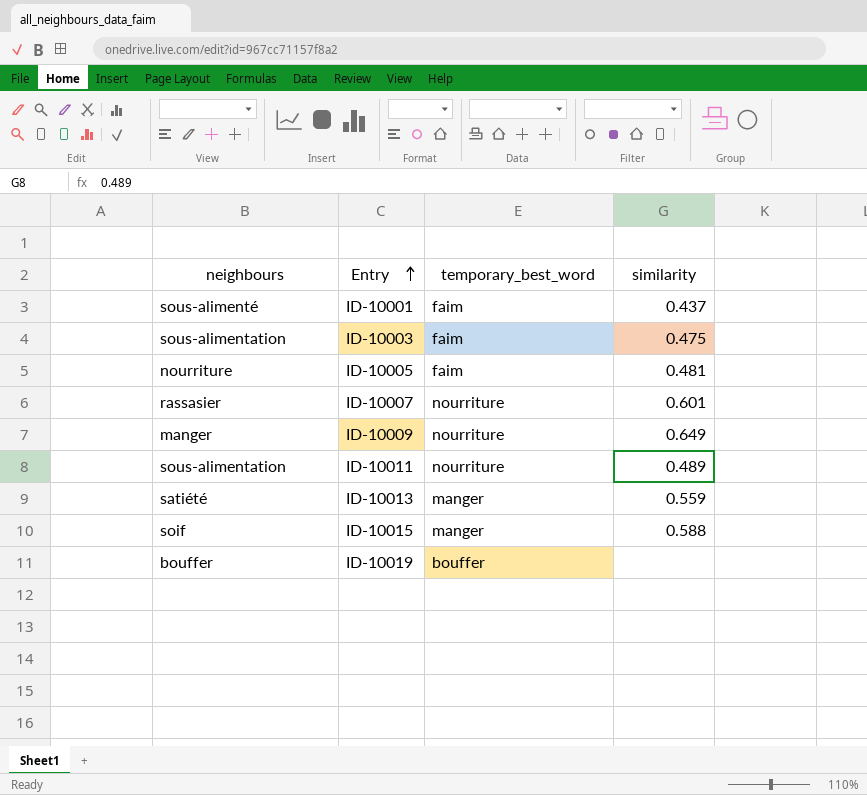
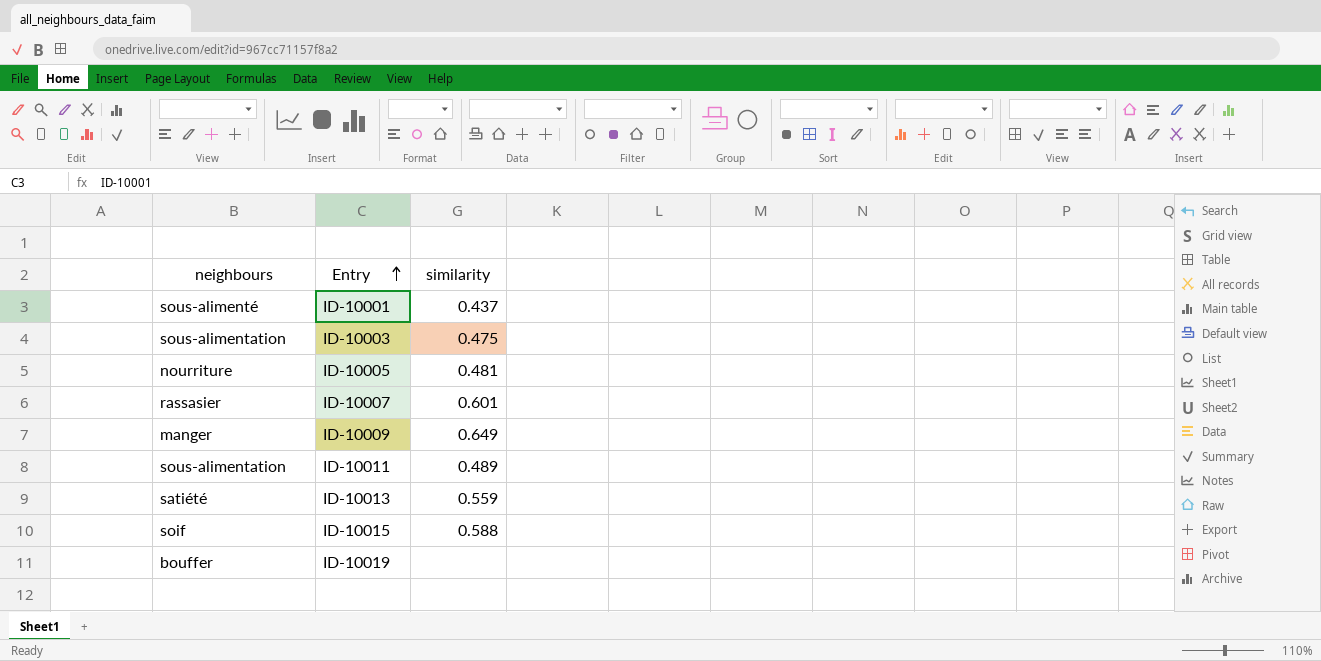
column temporary_best_word | position: 3 -> none

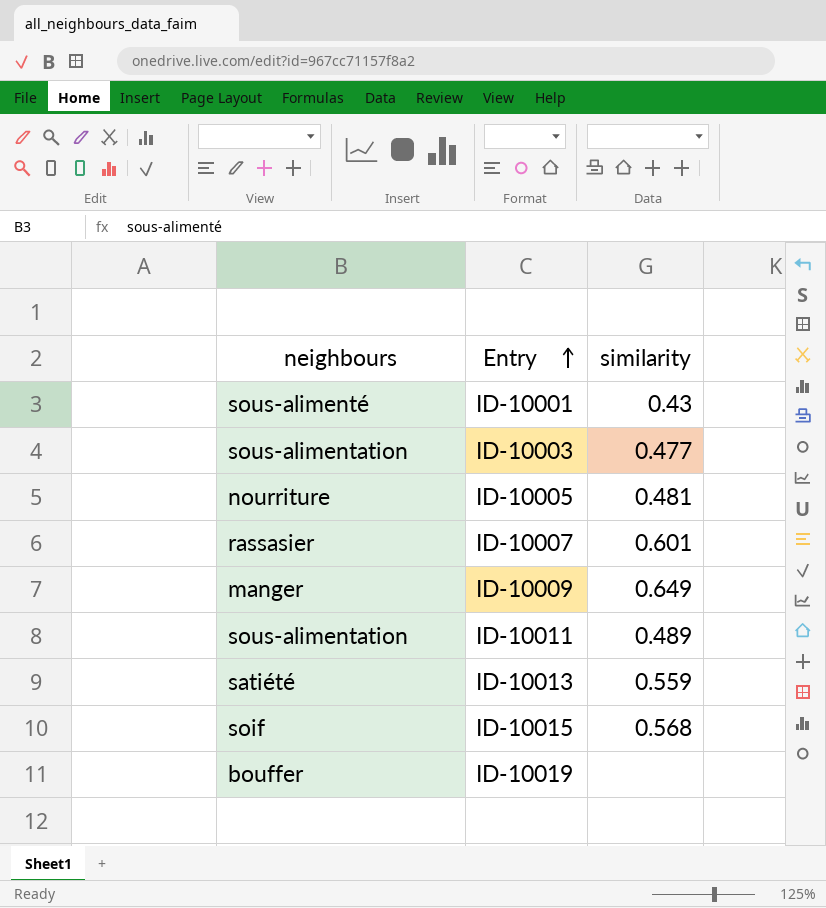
ID-10001 | similarity: 0.437 -> 0.43
ID-10003 | similarity: 0.475 -> 0.477
ID-10015 | similarity: 0.588 -> 0.568

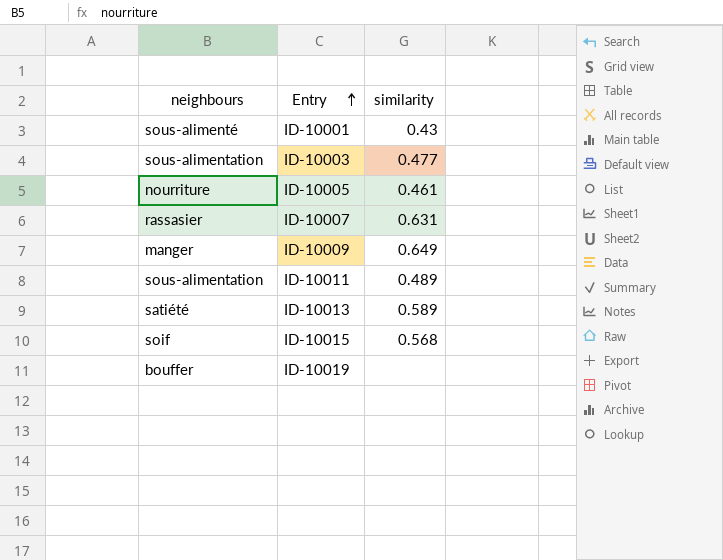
ID-10005 | similarity: 0.481 -> 0.461
ID-10007 | similarity: 0.601 -> 0.631
ID-10013 | similarity: 0.559 -> 0.589

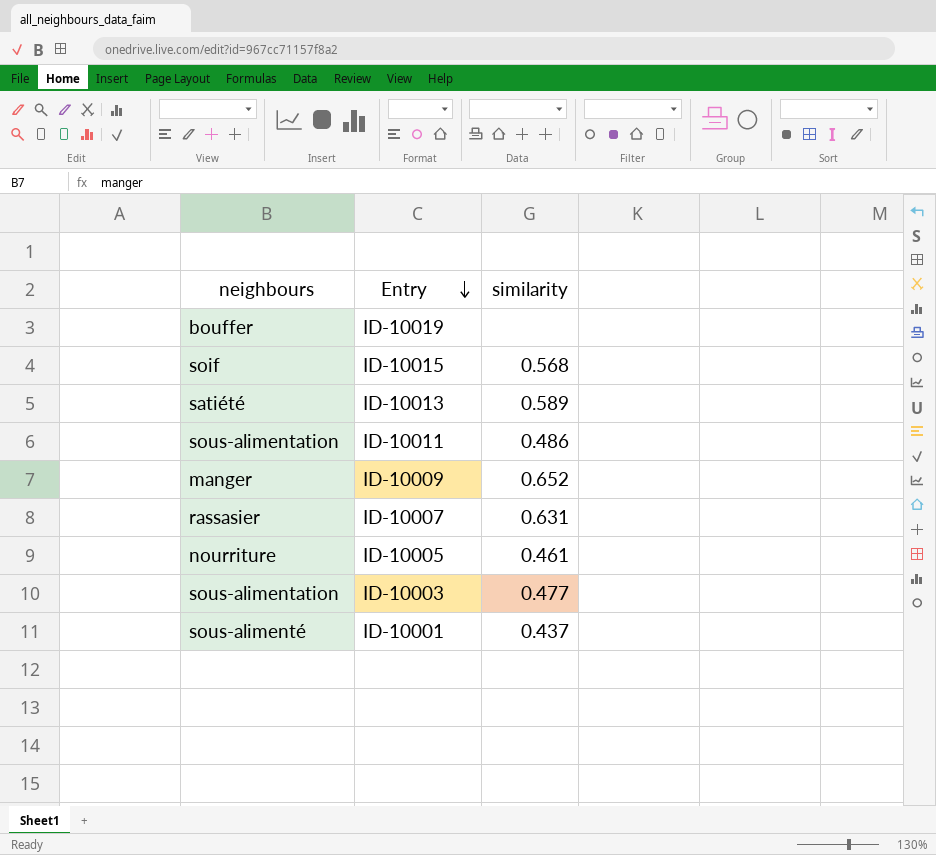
row order: Entry ascending -> Entry descending
ID-10011 | similarity: 0.489 -> 0.486
ID-10009 | similarity: 0.649 -> 0.652
ID-10001 | similarity: 0.43 -> 0.437

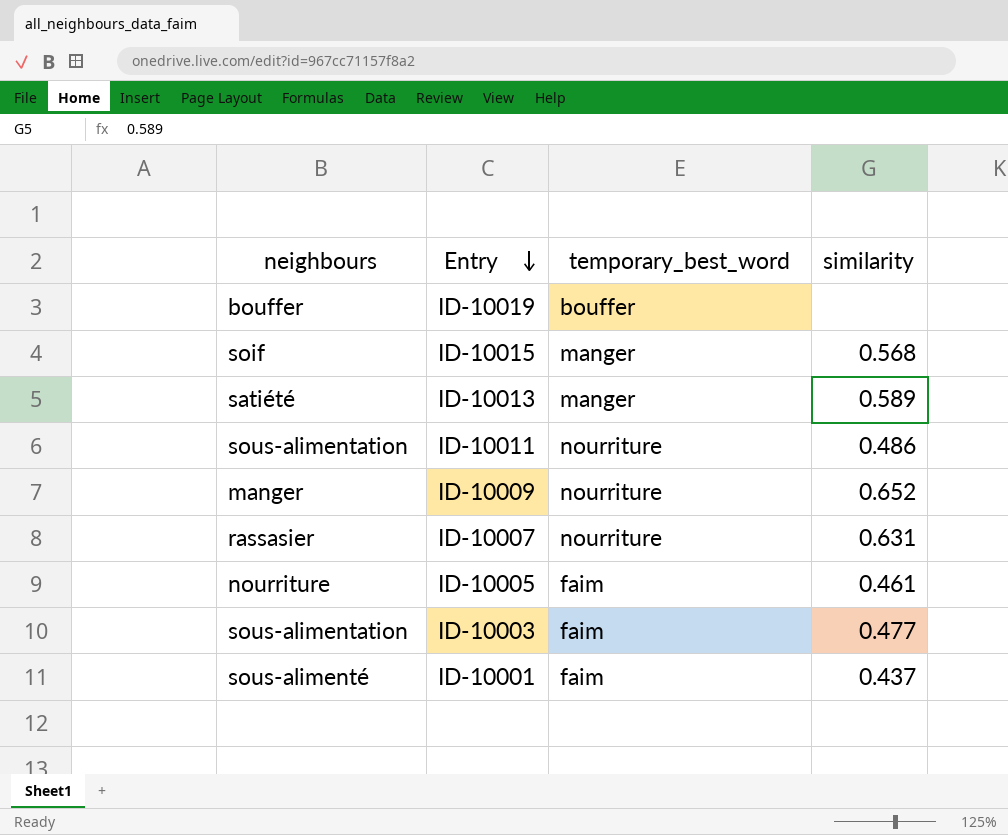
column temporary_best_word | position: none -> 3

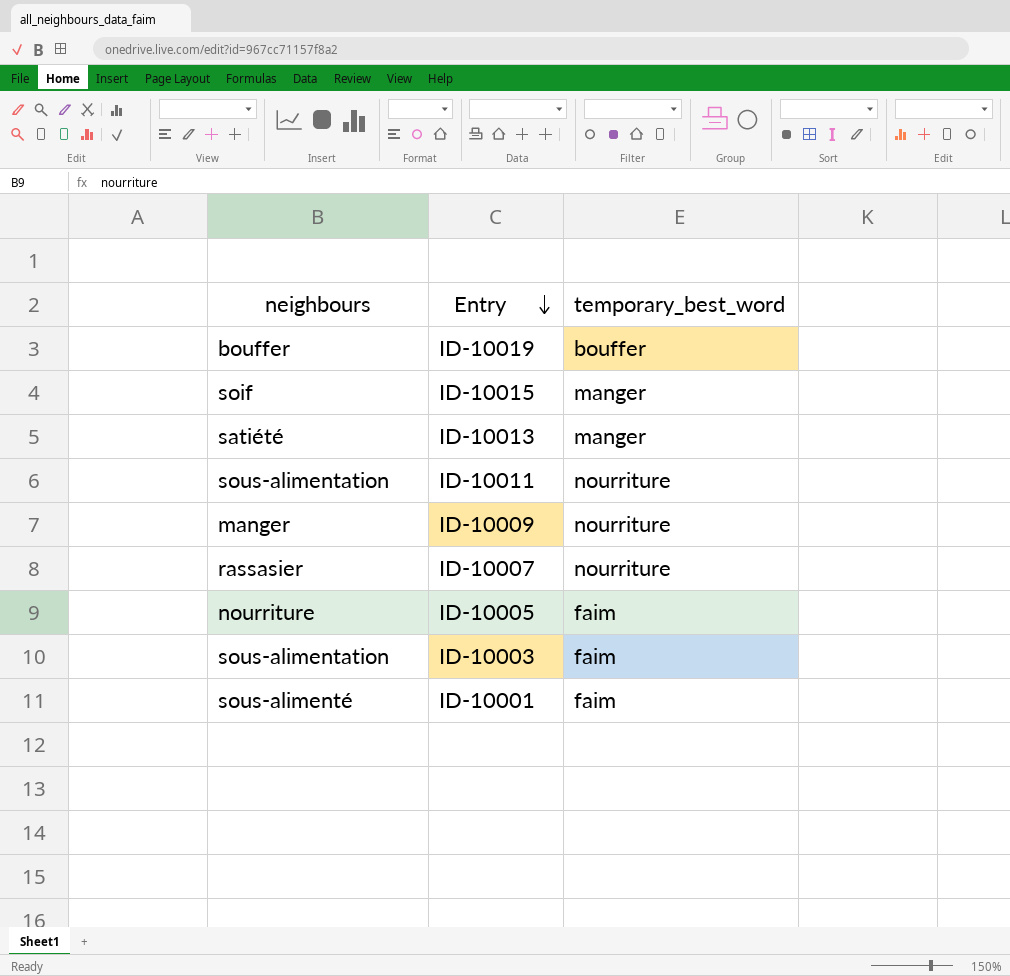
column similarity | position: 4 -> none

